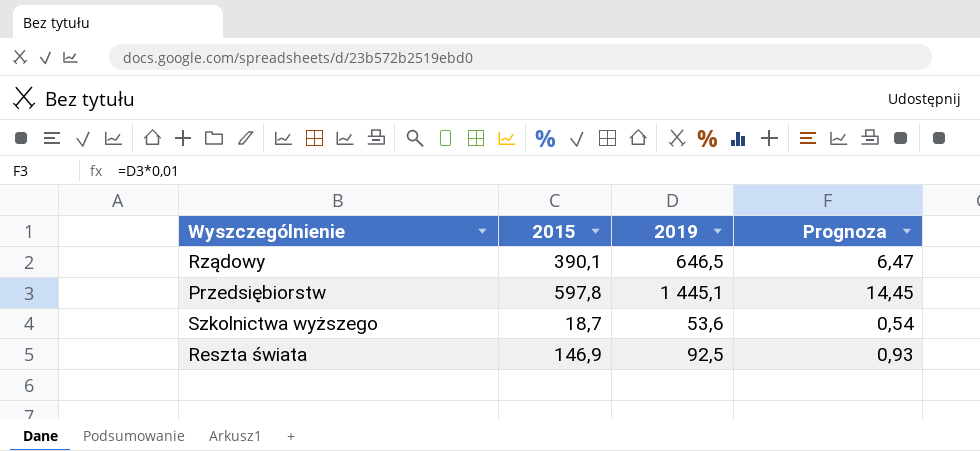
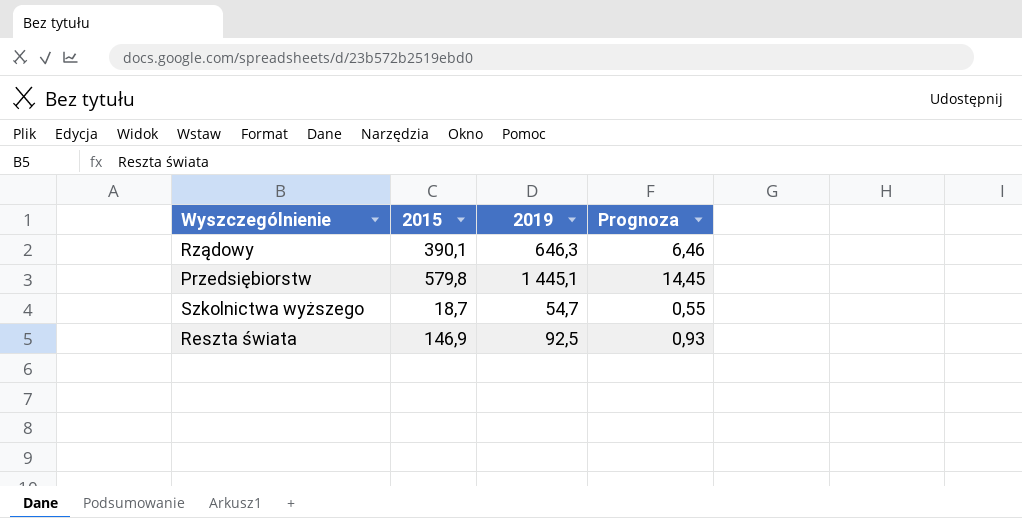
Rządowy | 2019: 646,5 -> 646,3
Rządowy | Prognoza: 6,47 -> 6,46
Przedsiębiorstw | 2015: 597,8 -> 579,8
Szkolnictwa wyższego | 2019: 53,6 -> 54,7
Szkolnictwa wyższego | Prognoza: 0,54 -> 0,55

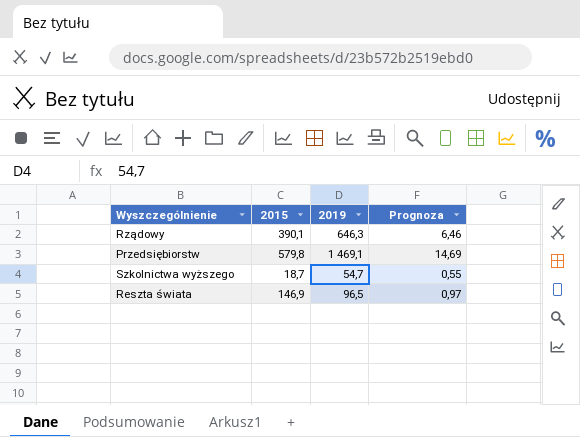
Przedsiębiorstw | 2019: 1 445,1 -> 1 469,1
Przedsiębiorstw | Prognoza: 14,45 -> 14,69
Reszta świata | 2019: 92,5 -> 96,5
Reszta świata | Prognoza: 0,93 -> 0,97

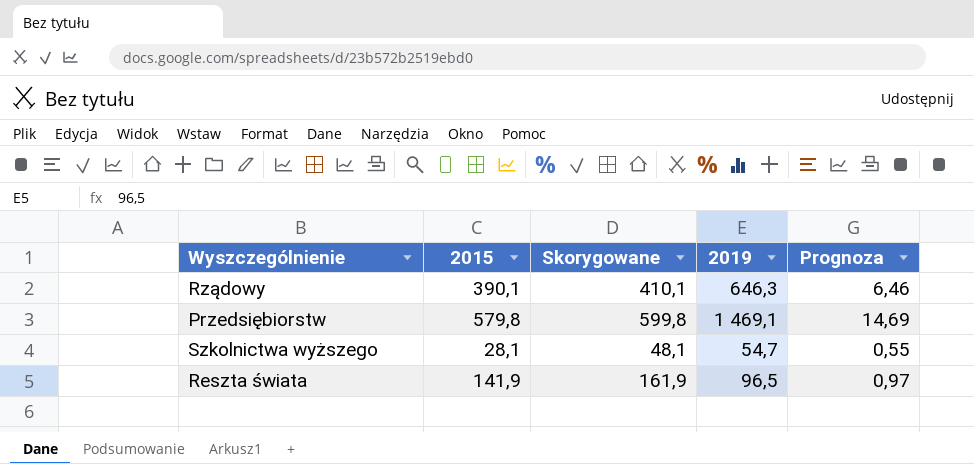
column Skorygowane | formula: none -> [2015] + 20
Szkolnictwa wyższego | 2015: 18,7 -> 28,1
Reszta świata | 2015: 146,9 -> 141,9

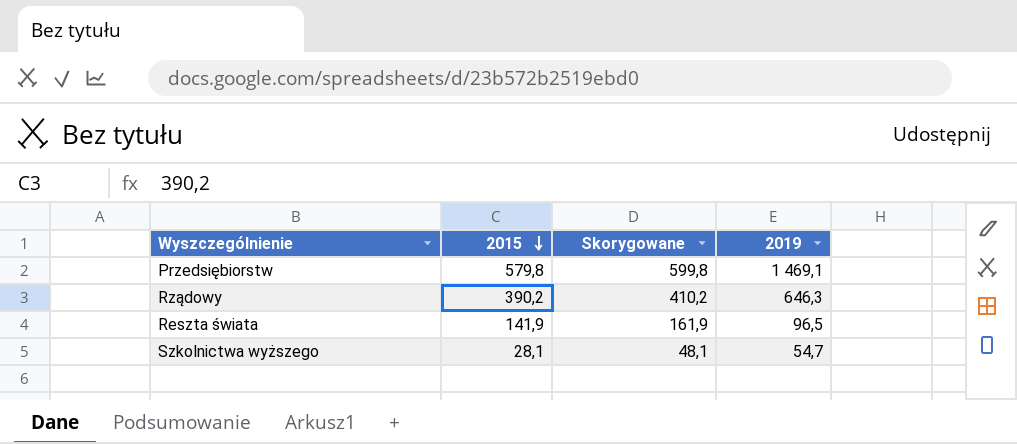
row order: none -> 2015 descending
column Prognoza | formula: [2019] * 0,01 -> none
Rządowy | 2015: 390,1 -> 390,2
Rządowy | Skorygowane: 410,1 -> 410,2

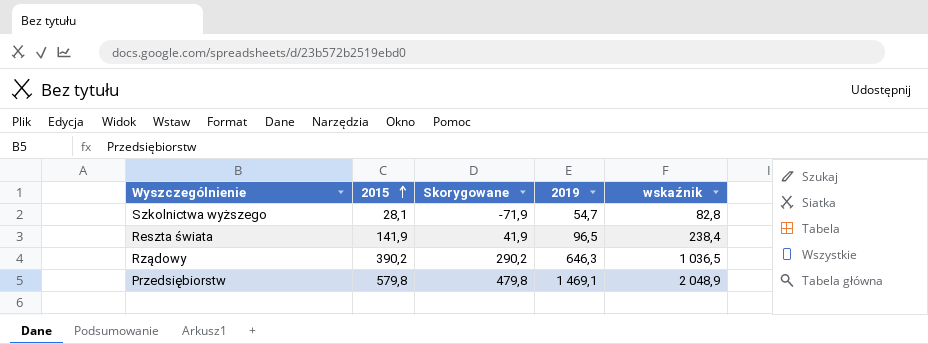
row order: 2015 descending -> 2015 ascending
column Skorygowane | formula: [2015] + 20 -> [2015] - 100
column wskaźnik | formula: none -> [2015] + [2019]

